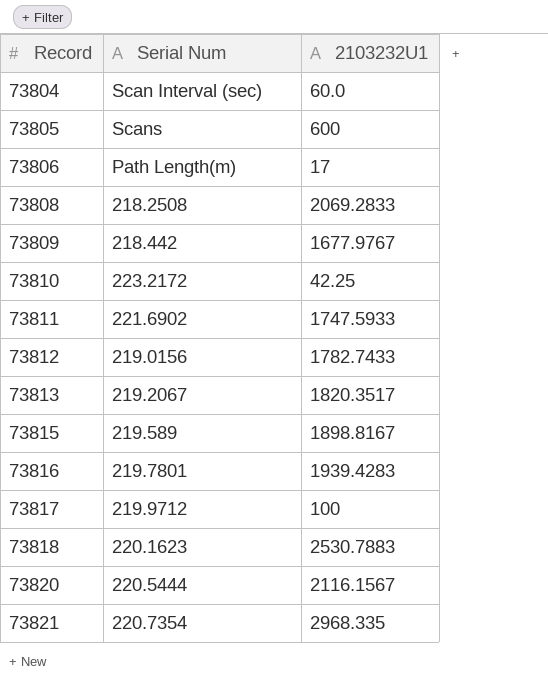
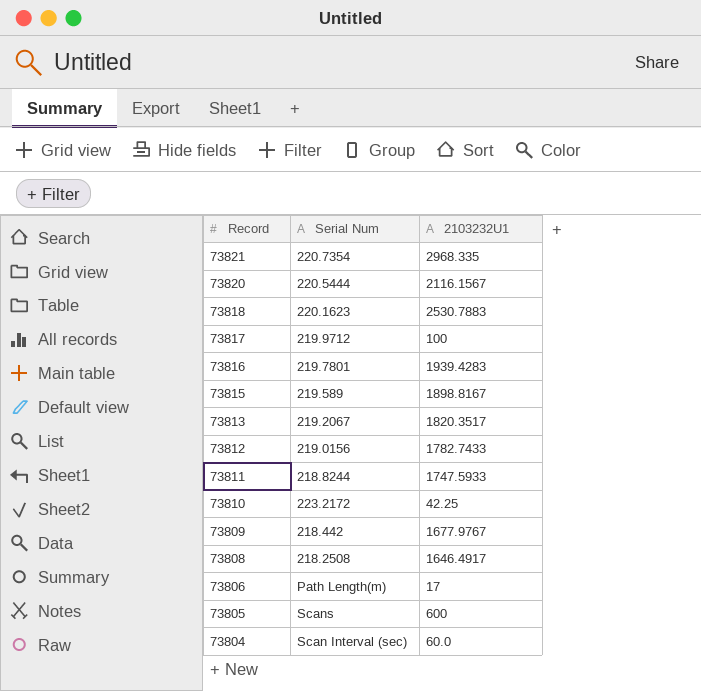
row order: Record ascending -> Record descending
73811 | Serial Num: 221.6902 -> 218.8244
73808 | 2103232U1: 2069.2833 -> 1646.4917

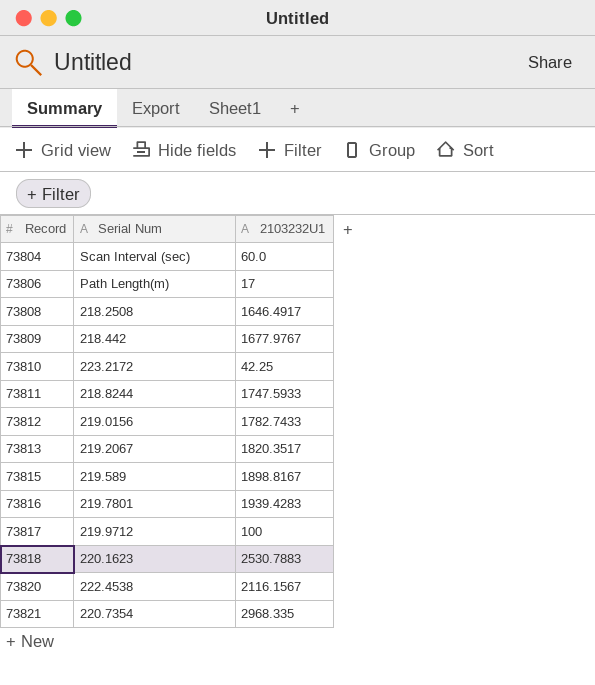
row order: Record descending -> Record ascending
row 73805: Scans | 600 -> none
73820 | Serial Num: 220.5444 -> 222.4538

